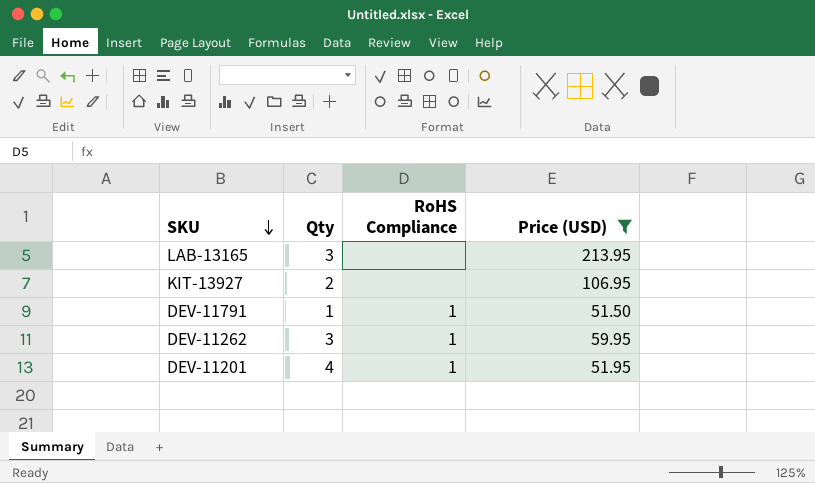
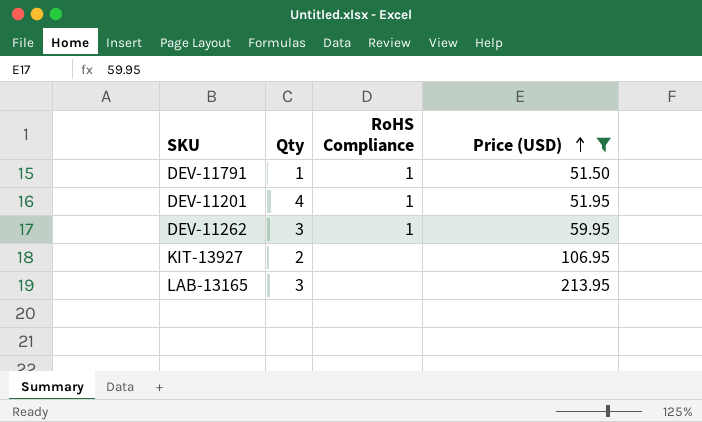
row order: SKU descending -> Price (USD) ascending

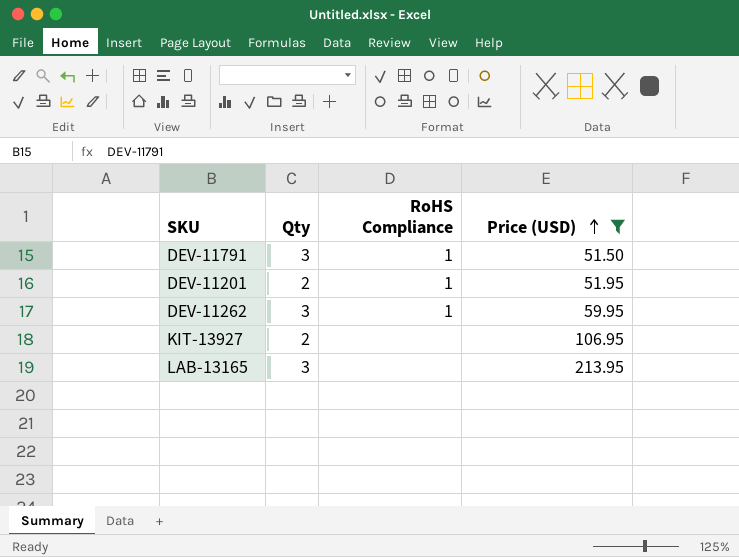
DEV-11791 | Qty: 1 -> 3
DEV-11201 | Qty: 4 -> 2

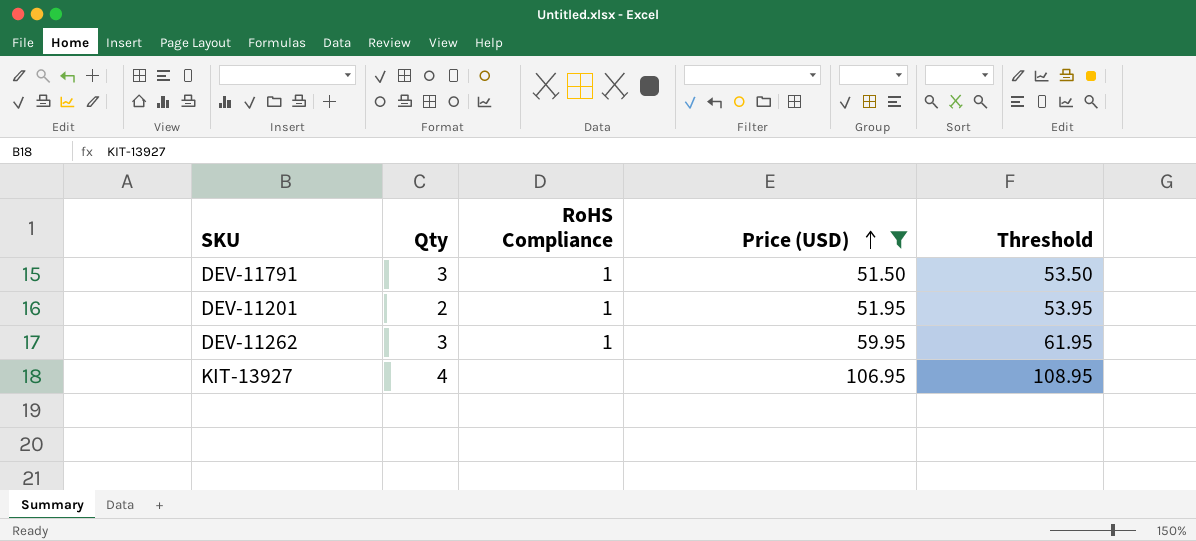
column Threshold | formula: none -> [Price (USD)] + 2
row LAB-13165: 3 | none | 213.95 -> none
KIT-13927 | Qty: 2 -> 4

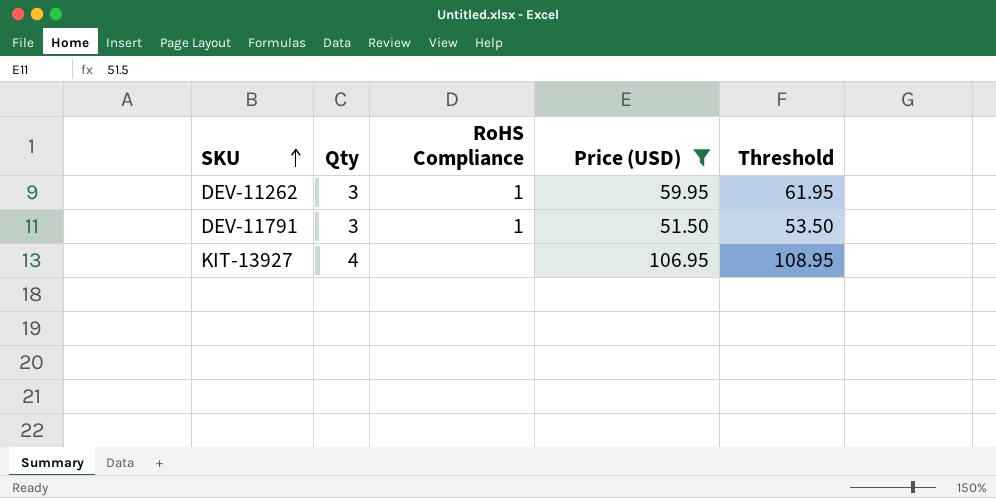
row order: Price (USD) ascending -> SKU ascending
row DEV-11201: 2 | 1 | 51.95 | 53.95 -> none

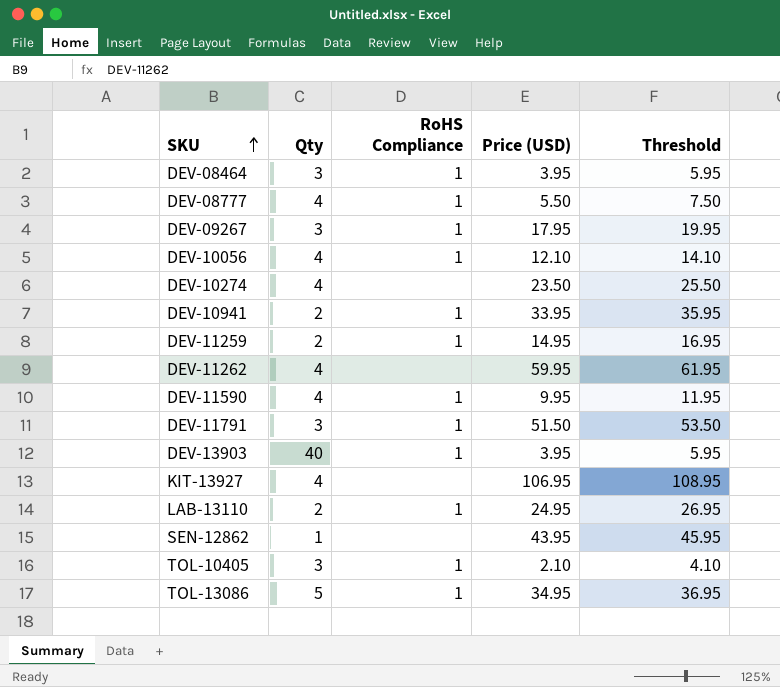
filter: Price (USD) >= 51.50 -> none
DEV-11262 | Qty: 3 -> 4
DEV-11262 | RoHS Compliance: 1 -> none

